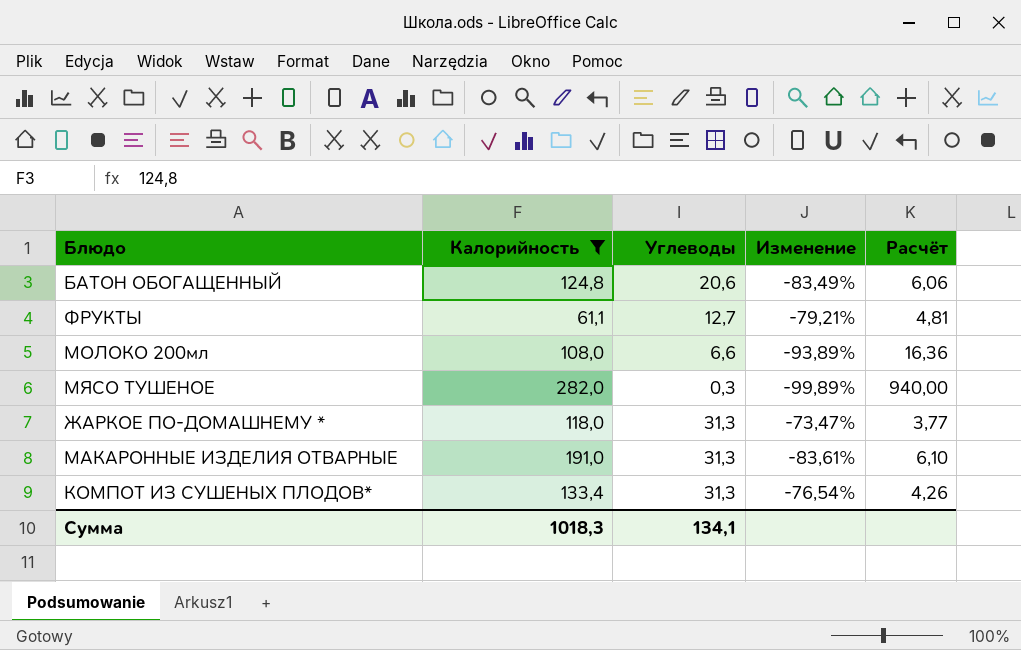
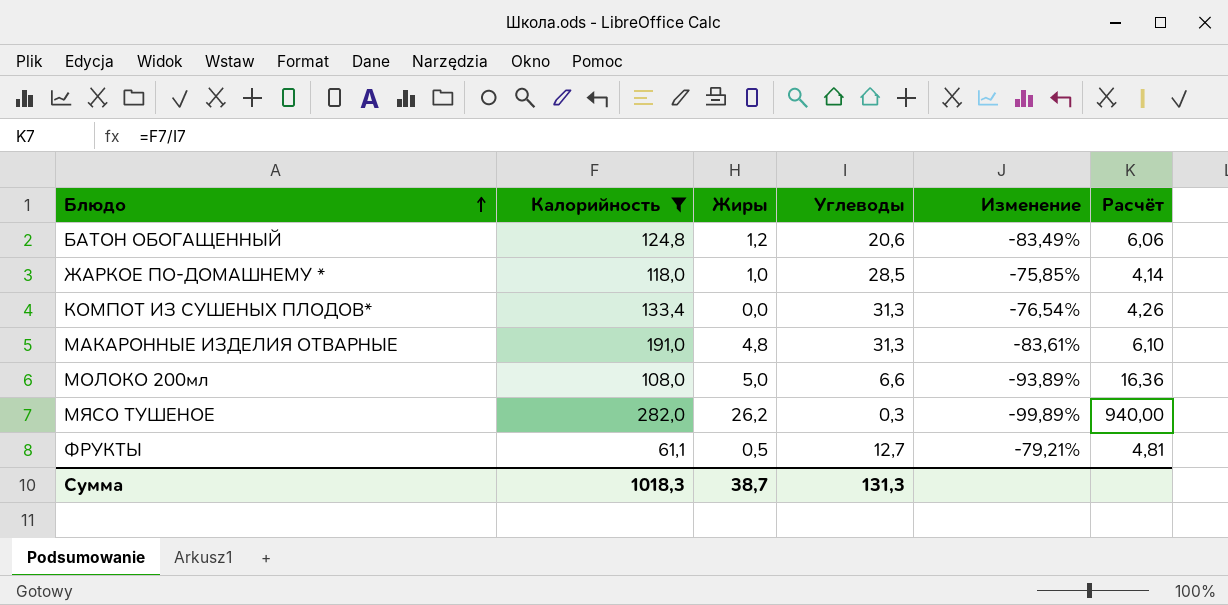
row order: none -> Блюдо ascending
column Жиры | position: none -> 3
ЖАРКОЕ ПО-ДОМАШНЕМУ * | Углеводы: 31,3 -> 28,5
ЖАРКОЕ ПО-ДОМАШНЕМУ * | Изменение: -73,47% -> -75,85%
ЖАРКОЕ ПО-ДОМАШНЕМУ * | Расчёт: 3,77 -> 4,14
Сумма | Углеводы: 134,1 -> 131,3

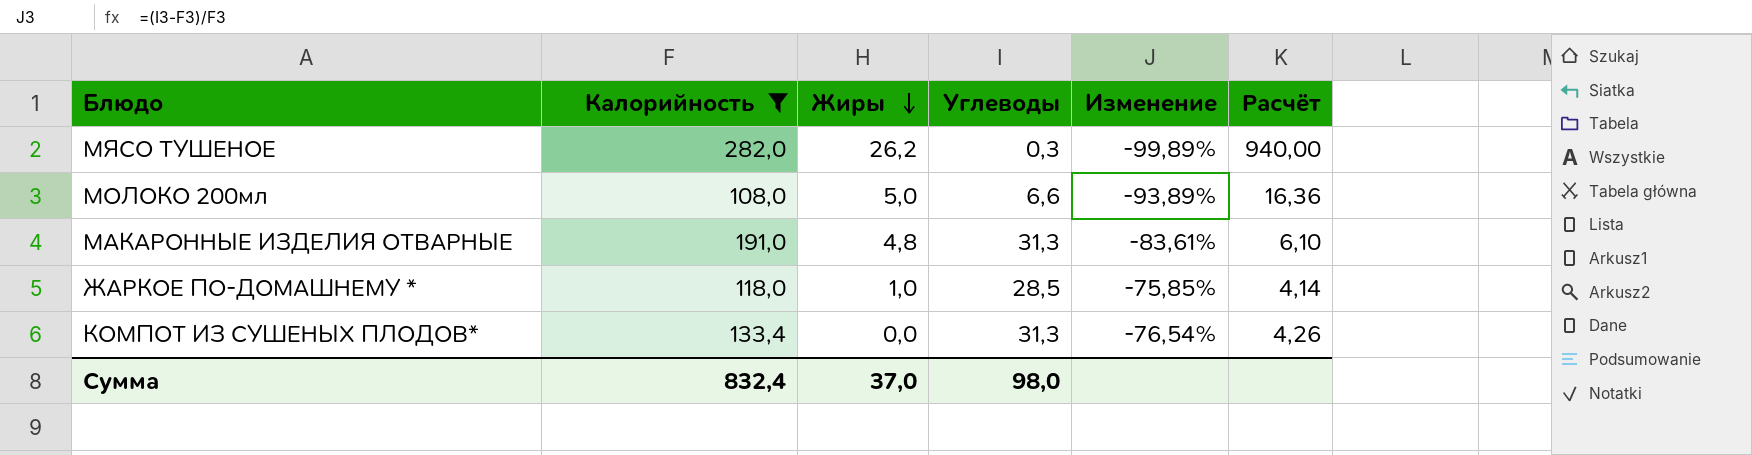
row order: Блюдо ascending -> Жиры descending
row БАТОН ОБОГАЩЕННЫЙ: 124,8 | 1,2 | 20,6 | -83,49% | 6,06 -> none
row ФРУКТЫ: 61,1 | 0,5 | 12,7 | -79,21% | 4,81 -> none
Сумма | Калорийность: 1018,3 -> 832,4
Сумма | Жиры: 38,7 -> 37,0
Сумма | Углеводы: 131,3 -> 98,0

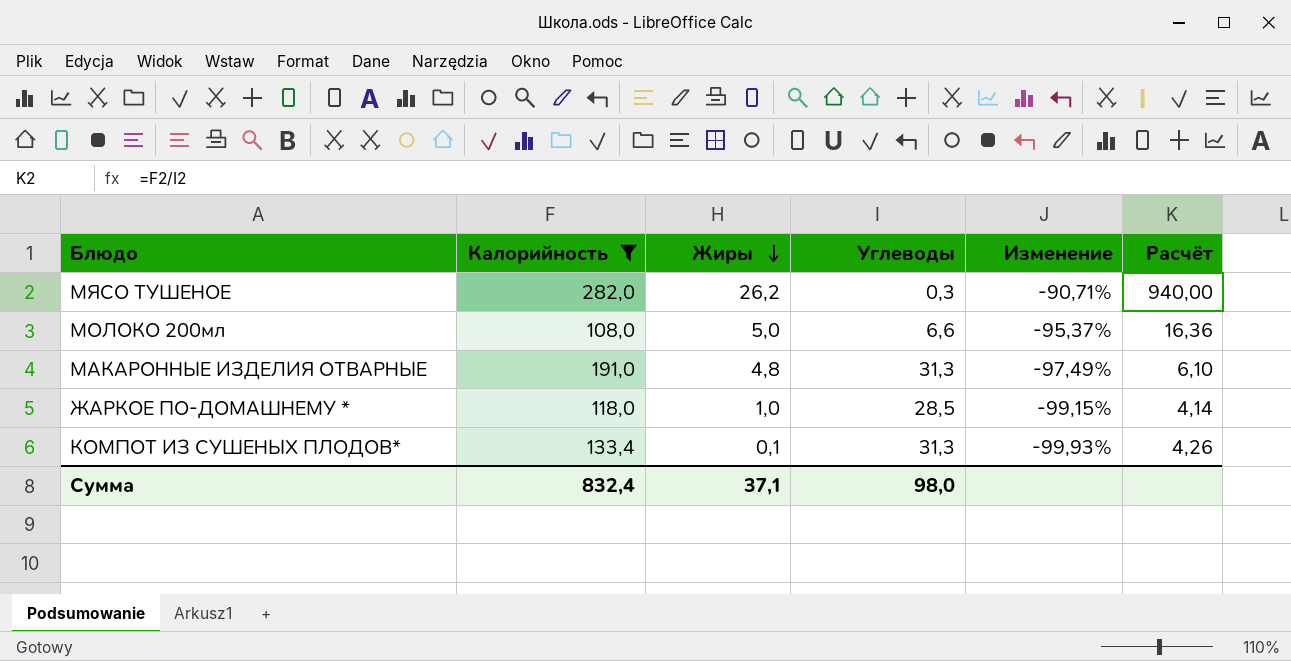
column Изменение | formula: ([Углеводы] - [Калорийность]) / [Калорийность] -> ([Жиры] - [Калорийность]) / [Калорийность]
КОМПОТ ИЗ СУШЕНЫХ ПЛОДОВ* | Жиры: 0,0 -> 0,1
Сумма | Жиры: 37,0 -> 37,1

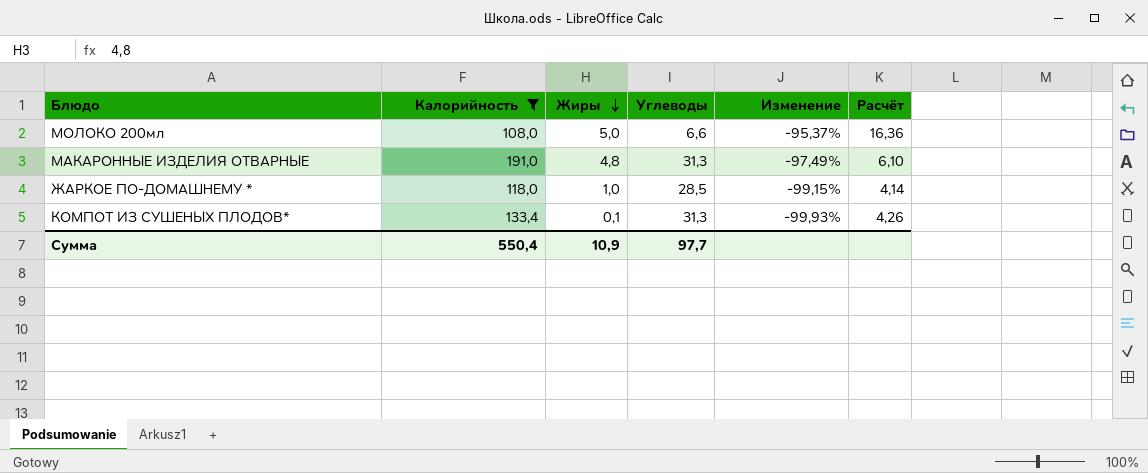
row МЯСО ТУШЕНОЕ: 282,0 | 26,2 | 0,3 | -90,71% | 940,00 -> none
Сумма | Калорийность: 832,4 -> 550,4
Сумма | Жиры: 37,1 -> 10,9
Сумма | Углеводы: 98,0 -> 97,7

